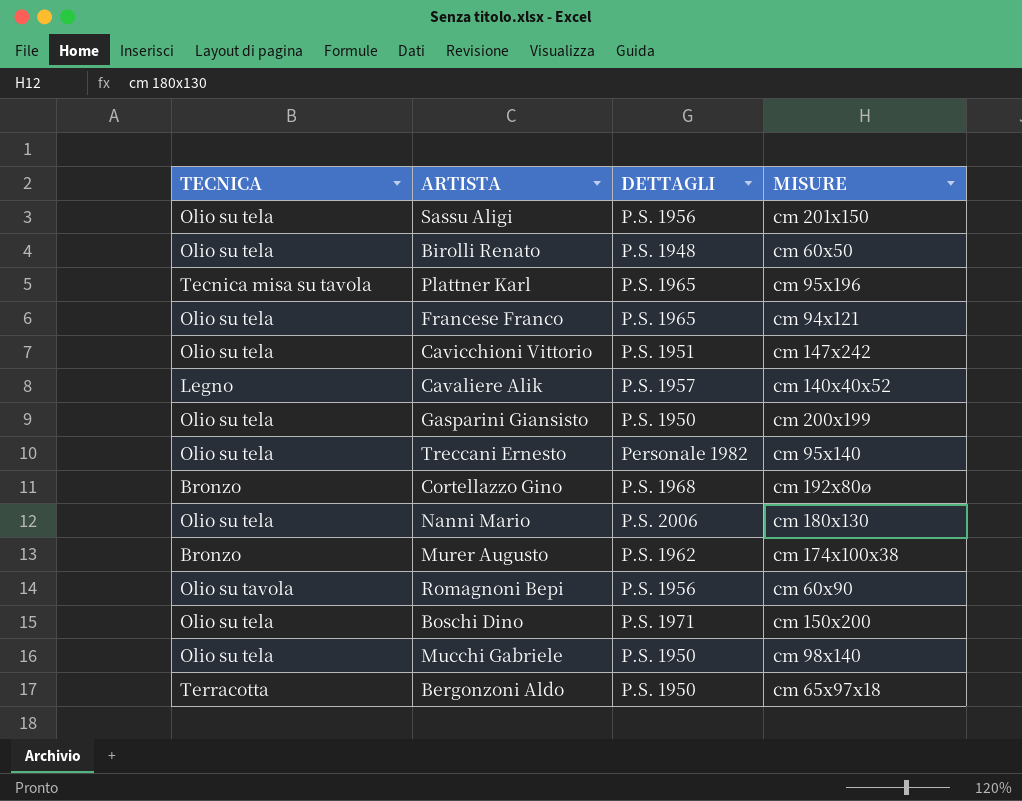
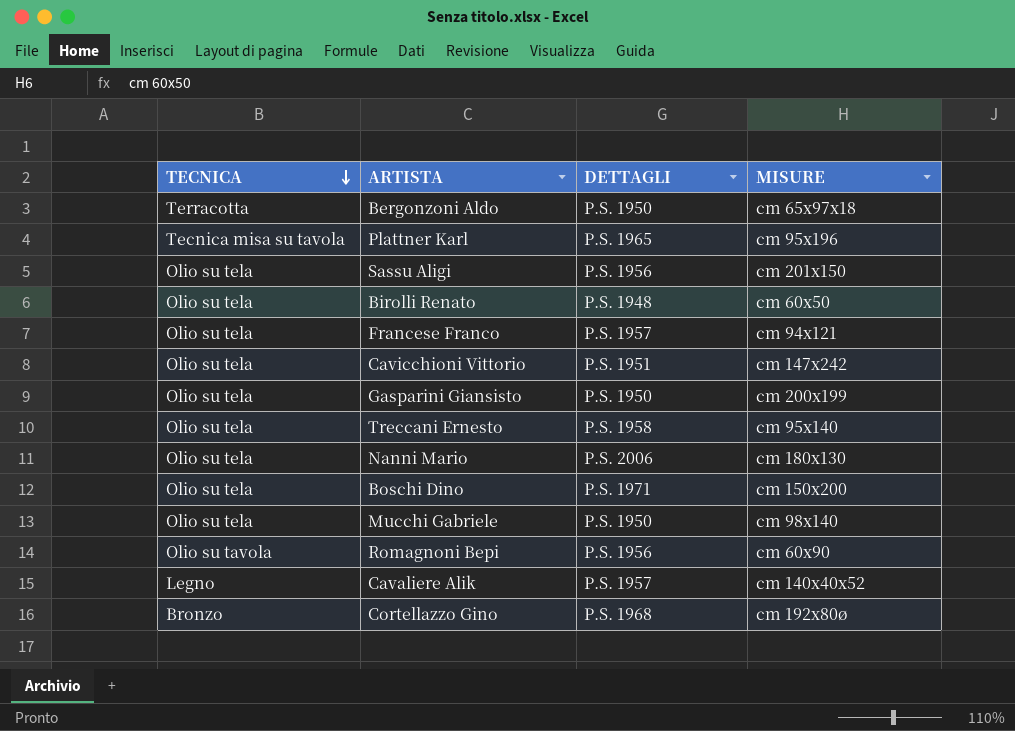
row order: none -> TECNICA descending
row Murer Augusto: Bronzo | P.S. 1962 | cm 174x100x38 -> none
Francese Franco | DETTAGLI: P.S. 1965 -> P.S. 1957
Treccani Ernesto | DETTAGLI: Personale 1982 -> P.S. 1958

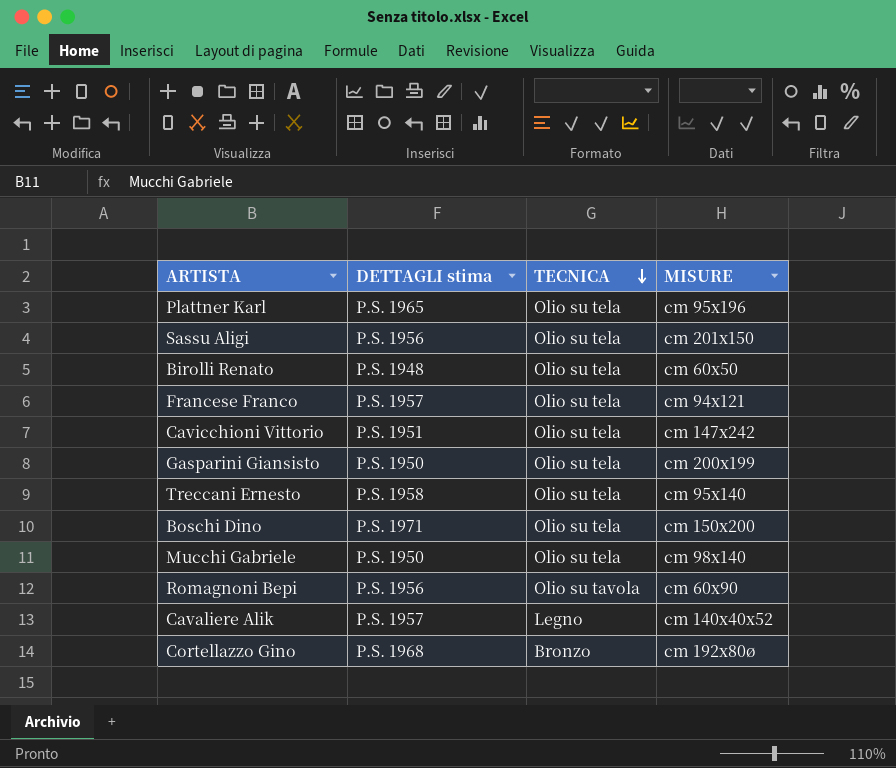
column name: DETTAGLI -> DETTAGLI stima
column TECNICA | position: 1 -> 3
row Bergonzoni Aldo: Terracotta | P.S. 1950 | cm 65x97x18 -> none
row Nanni Mario: Olio su tela | P.S. 2006 | cm 180x130 -> none
Plattner Karl | TECNICA: Tecnica misa su tavola -> Olio su tela

